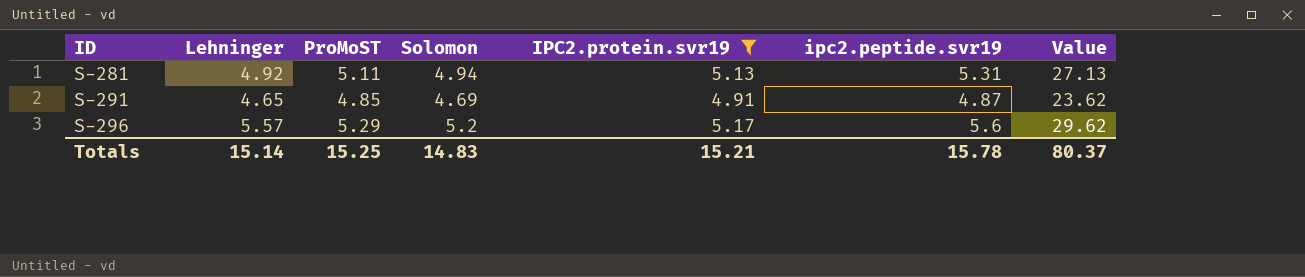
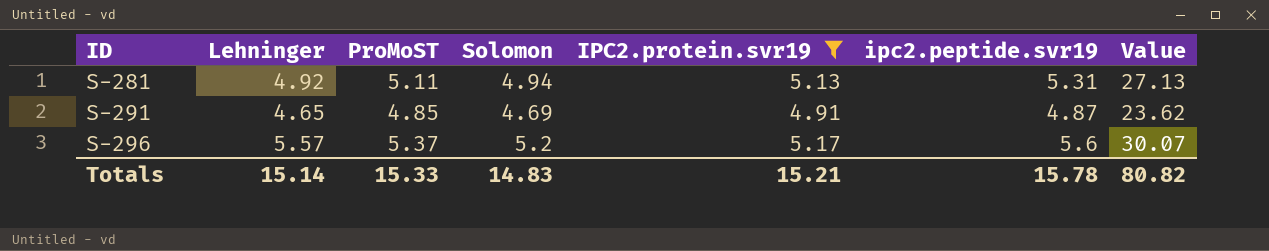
S-296 | ProMoST: 5.29 -> 5.37
S-296 | Value: 29.62 -> 30.07
Totals | ProMoST: 15.25 -> 15.33
Totals | Value: 80.37 -> 80.82

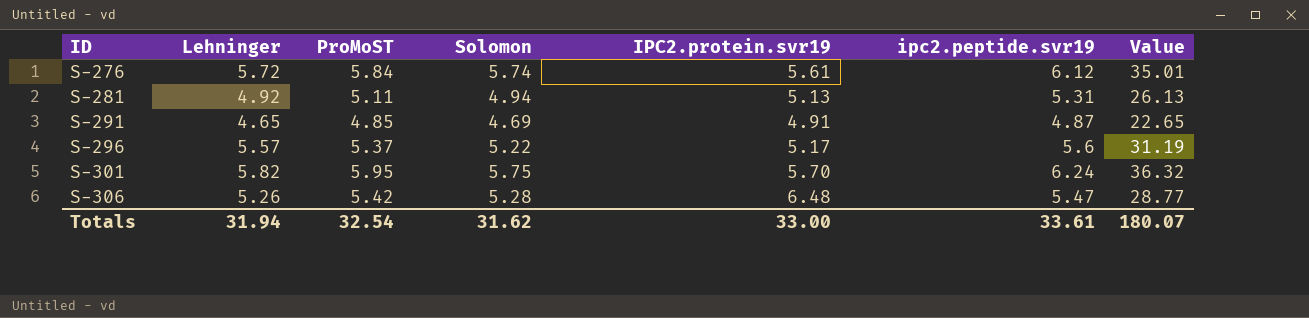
filter: IPC2.protein.svr19 <= 5.17 -> none
column Value | formula: [ProMoST] * [ipc2.peptide.svr19] -> [Lehninger] * [ipc2.peptide.svr19]
S-296 | Solomon: 5.2 -> 5.22
Totals | Lehninger: 15.14 -> 31.94
Totals | ProMoST: 15.33 -> 32.54
Totals | Solomon: 14.83 -> 31.62
Totals | IPC2.protein.svr19: 15.21 -> 33.00
Totals | ipc2.peptide.svr19: 15.78 -> 33.61
Totals | Value: 80.82 -> 180.07

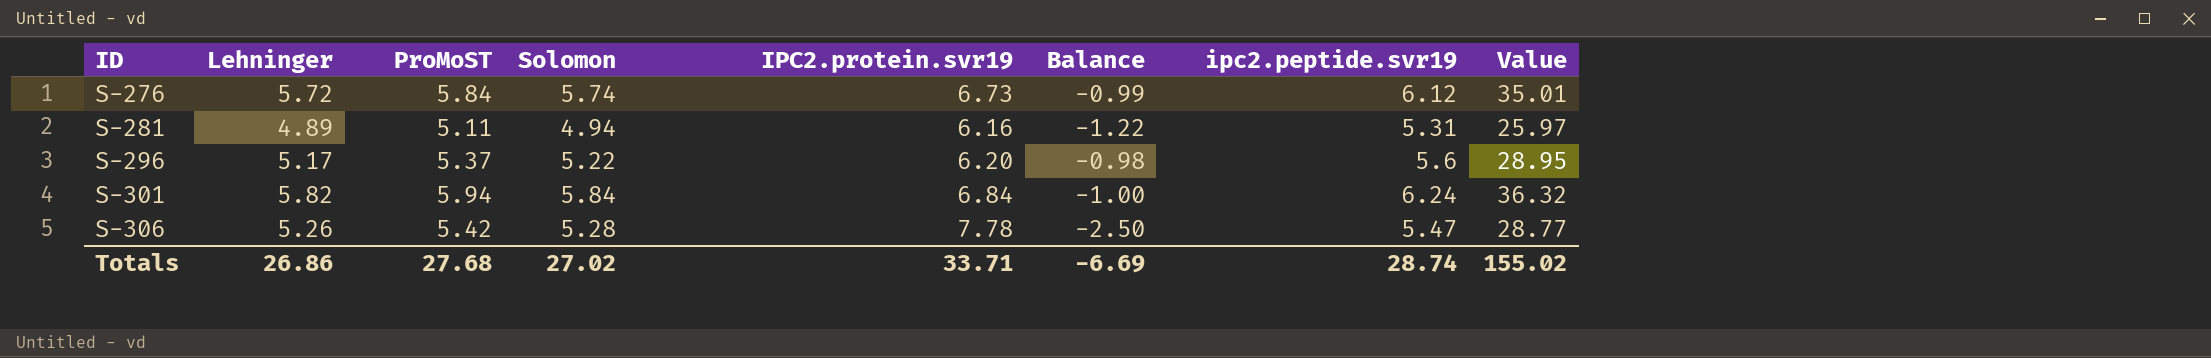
column Balance | formula: none -> [Solomon] - [IPC2.protein.svr19]
row S-291: 4.65 | 4.85 | 4.69 | 4.91 | 4.87 | 22.65 -> none
S-276 | IPC2.protein.svr19: 5.61 -> 6.73
S-281 | Lehninger: 4.92 -> 4.89
S-281 | IPC2.protein.svr19: 5.13 -> 6.16
S-281 | Value: 26.13 -> 25.97
S-296 | Lehninger: 5.57 -> 5.17
S-296 | IPC2.protein.svr19: 5.17 -> 6.20
S-296 | Value: 31.19 -> 28.95
S-301 | ProMoST: 5.95 -> 5.94
S-301 | Solomon: 5.75 -> 5.84
S-301 | IPC2.protein.svr19: 5.70 -> 6.84
S-306 | IPC2.protein.svr19: 6.48 -> 7.78
Totals | Lehninger: 31.94 -> 26.86
Totals | ProMoST: 32.54 -> 27.68
Totals | Solomon: 31.62 -> 27.02
Totals | IPC2.protein.svr19: 33.00 -> 33.71
Totals | ipc2.peptide.svr19: 33.61 -> 28.74
Totals | Value: 180.07 -> 155.02

